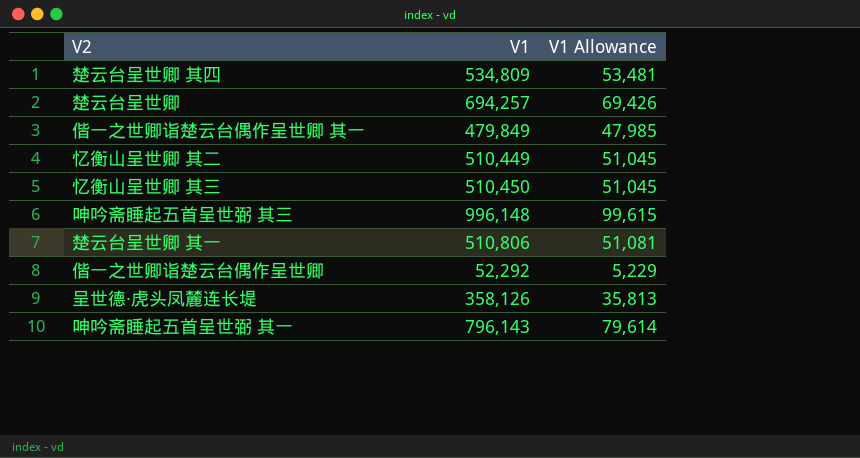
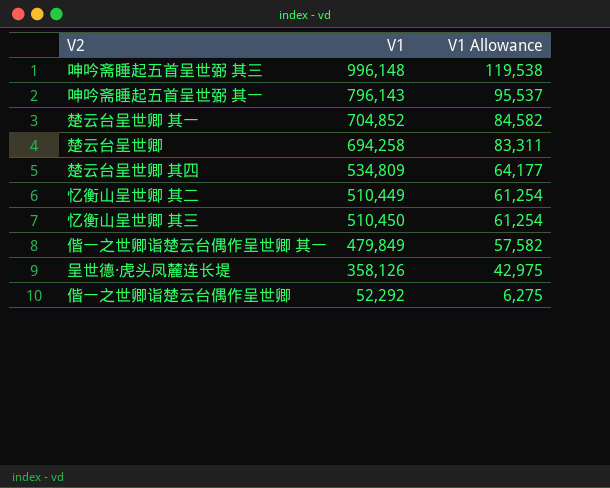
row order: none -> V1 Allowance descending
column V1 Allowance | formula: [V1] * 0.1 -> [V1] * 0.12
楚云台呈世卿 其一 | V1: 510,806 -> 704,852
楚云台呈世卿 | V1: 694,257 -> 694,258

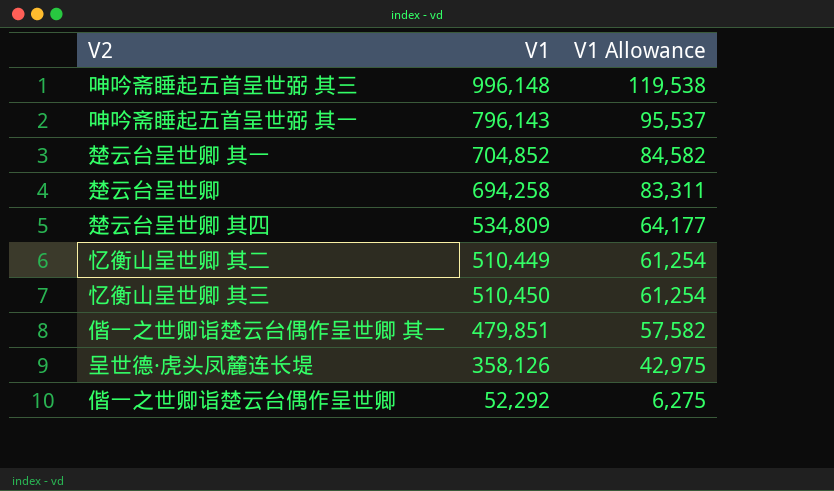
偕一之世卿诣楚云台偶作呈世卿 其一 | V1: 479,849 -> 479,851

